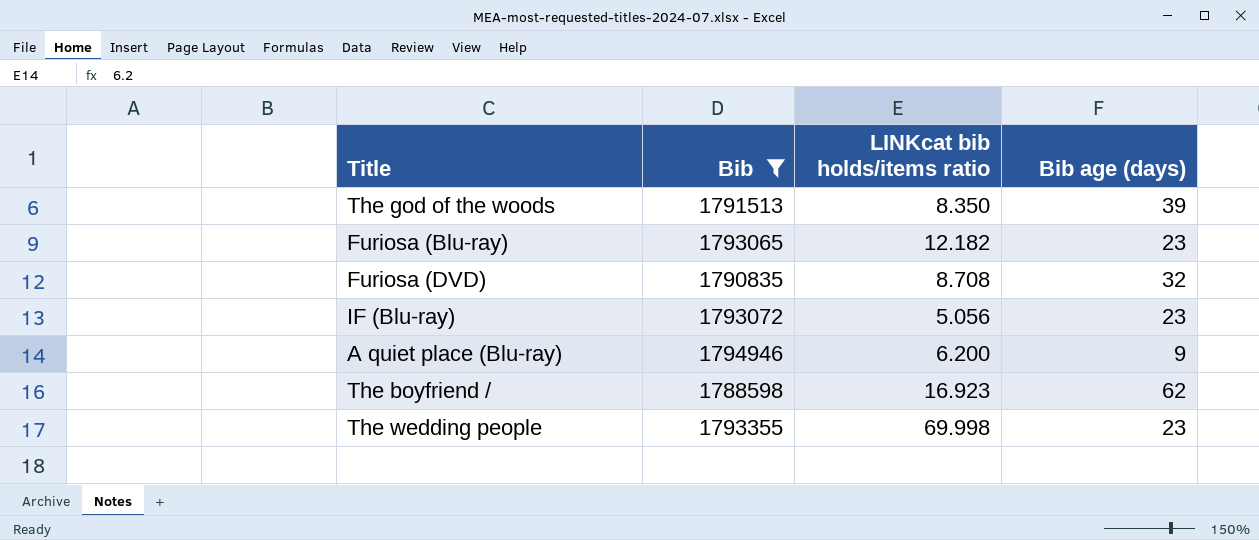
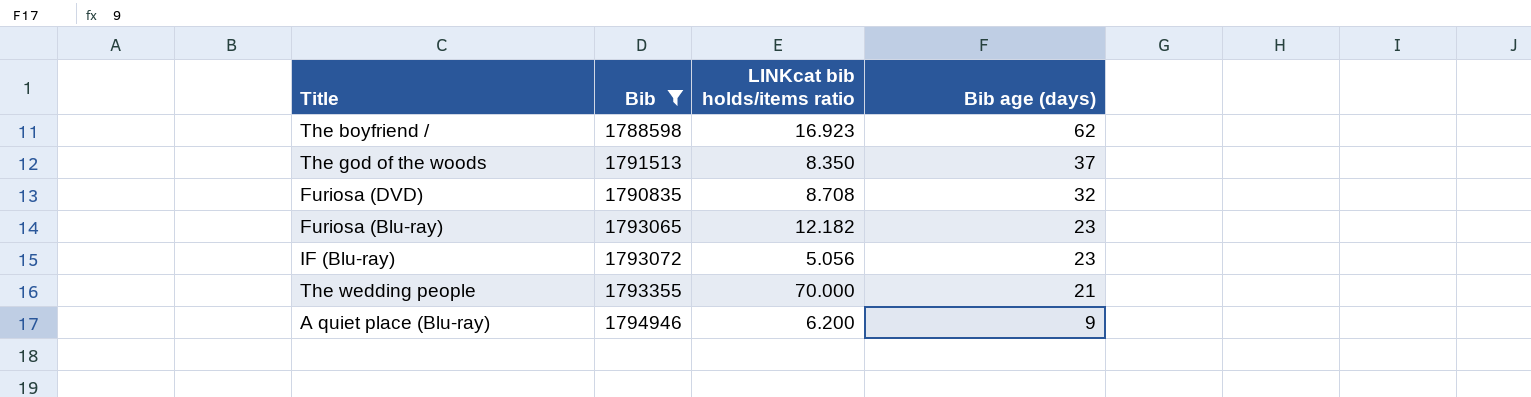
row order: none -> Bib age (days) descending
The god of the woods | Bib age (days): 39 -> 37
The wedding people | LINKcat bib holds/items ratio: 69.998 -> 70.000
The wedding people | Bib age (days): 23 -> 21

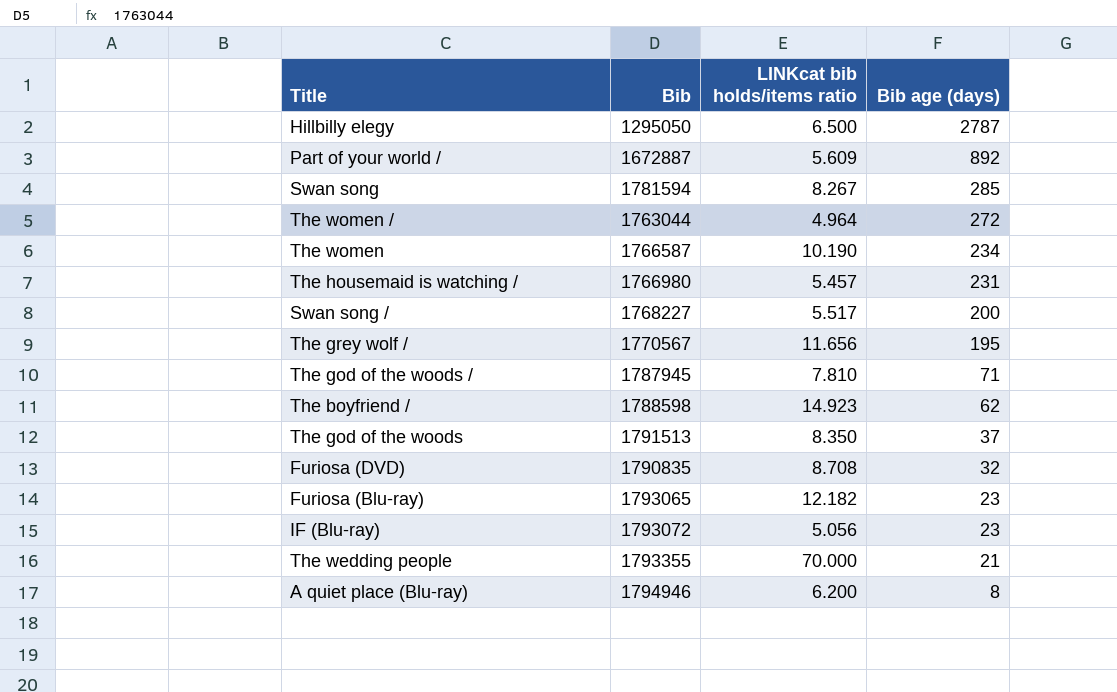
filter: Bib >= 1788598 -> none
The boyfriend / | LINKcat bib holds/items ratio: 16.923 -> 14.923
A quiet place (Blu-ray) | Bib age (days): 9 -> 8

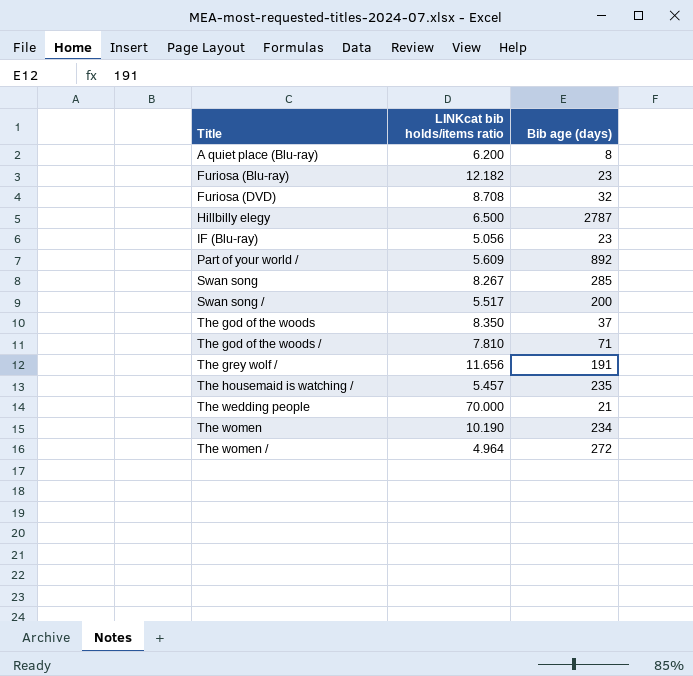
row order: Bib age (days) descending -> Title ascending
column Bib | position: 2 -> none
row The boyfriend /: 1788598 | 14.923 | 62 -> none
The grey wolf / | Bib age (days): 195 -> 191
The housemaid is watching / | Bib age (days): 231 -> 235

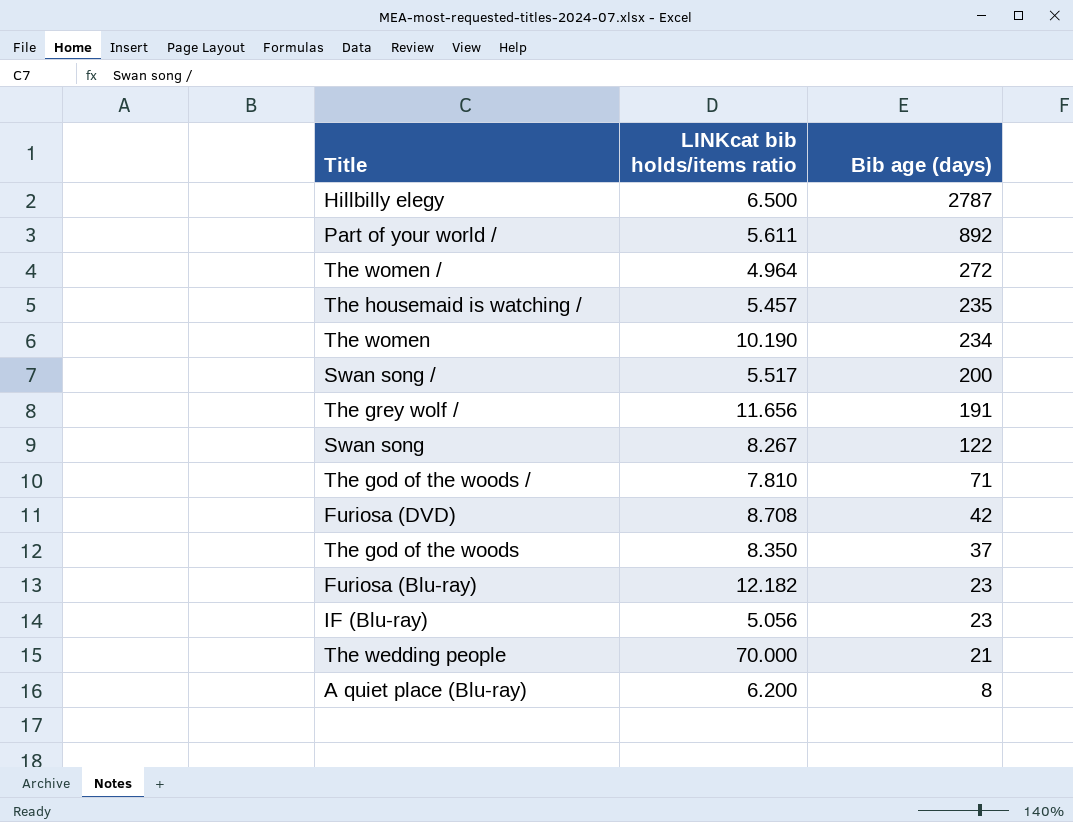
row order: Title ascending -> Bib age (days) descending
Part of your world / | LINKcat bib holds/items ratio: 5.609 -> 5.611
Swan song | Bib age (days): 285 -> 122
Furiosa (DVD) | Bib age (days): 32 -> 42

